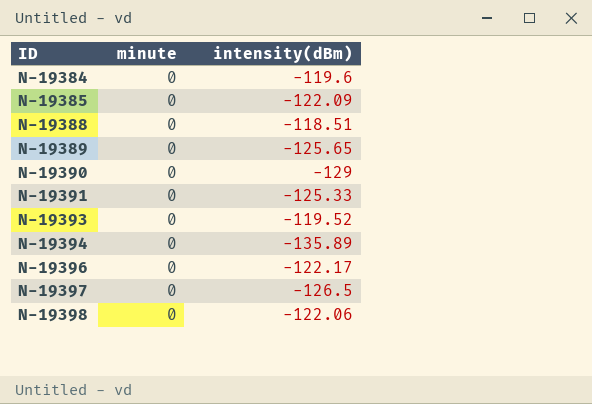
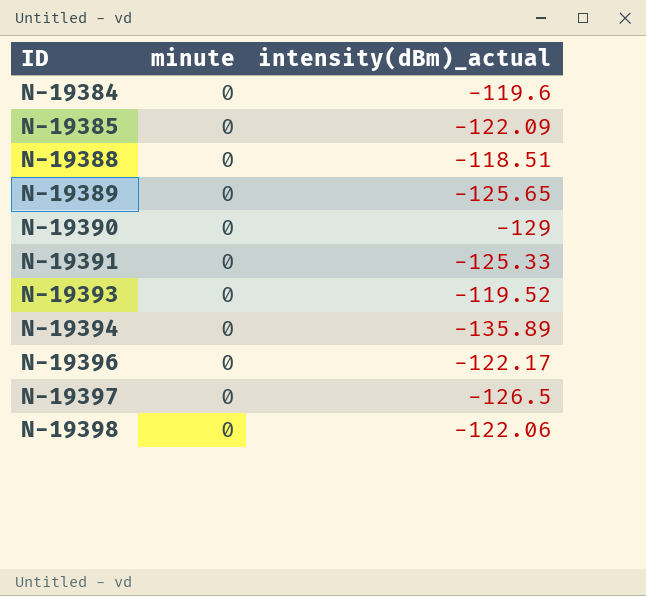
column name: intensity(dBm) -> intensity(dBm)_actual

